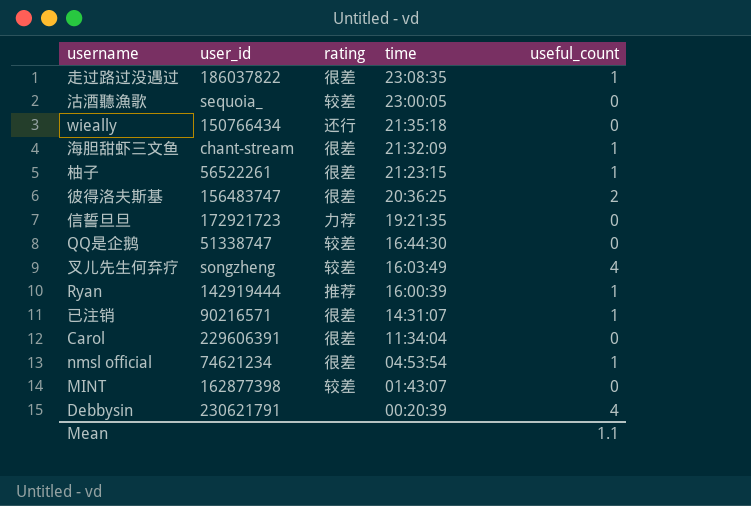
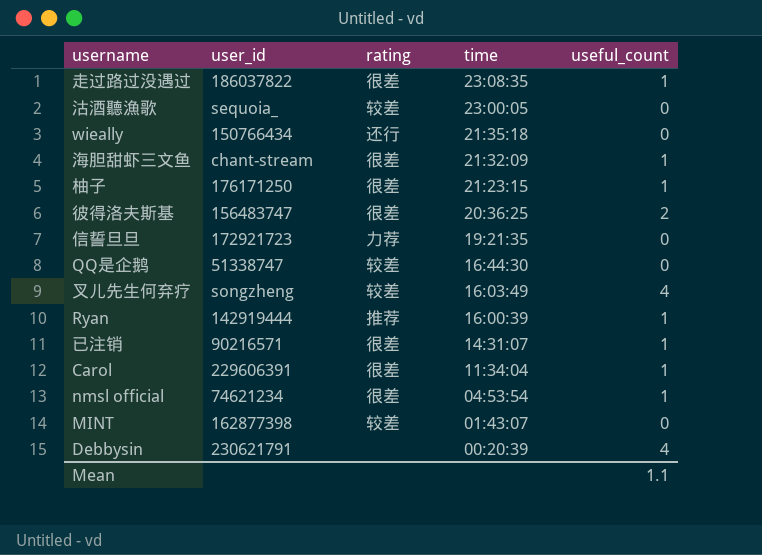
柚子 | user_id: 56522261 -> 176171250
Carol | useful_count: 0 -> 1

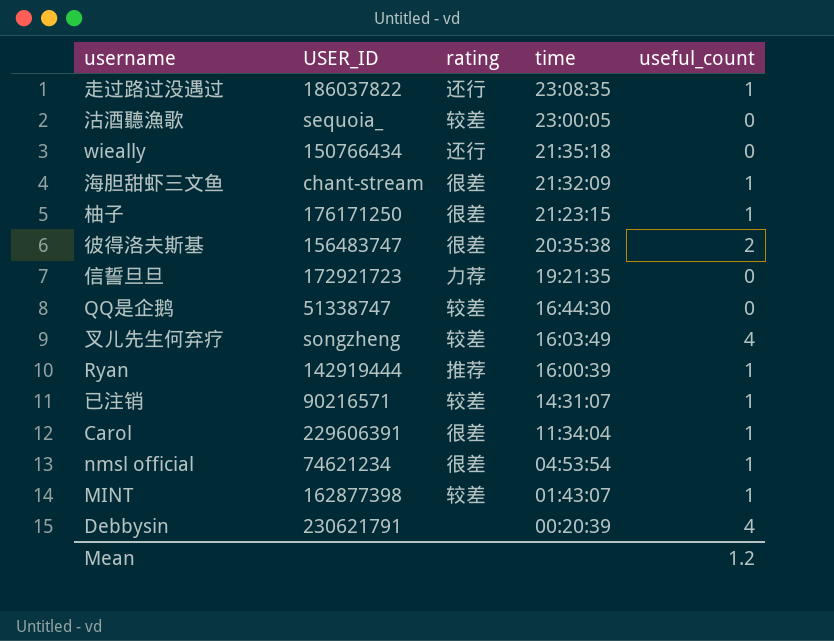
column name: user_id -> USER_ID
走过路过没遇过 | rating: 很差 -> 还行
彼得洛夫斯基 | time: 20:36:25 -> 20:35:38
已注销 | rating: 很差 -> 较差
MINT | useful_count: 0 -> 1
Mean | useful_count: 1.1 -> 1.2

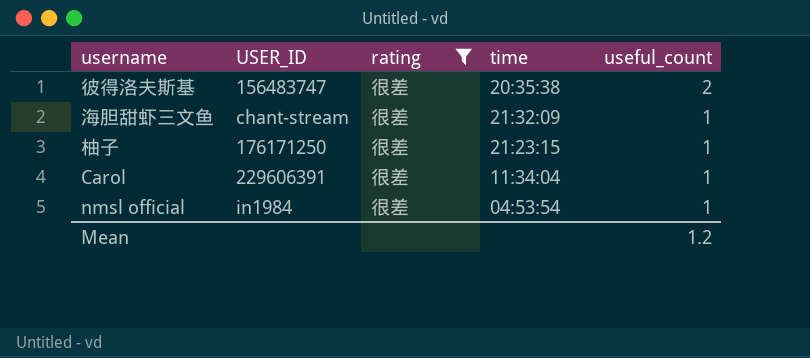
filter: none -> rating = 很差
row order: time descending -> useful_count descending
nmsl official | USER_ID: 74621234 -> in1984

